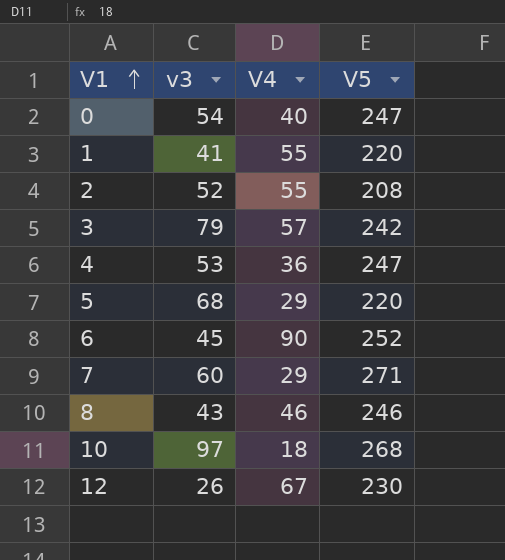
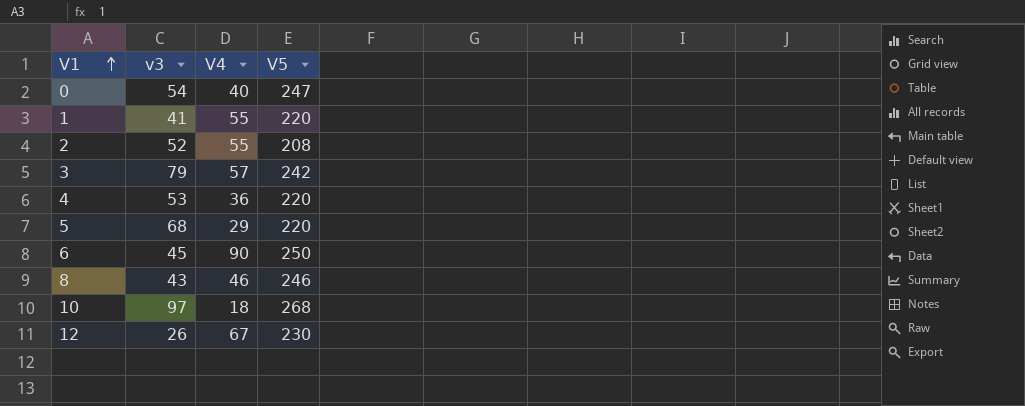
row 7: 60 | 29 | 271 -> none
4 | V5: 247 -> 220
6 | V5: 252 -> 250

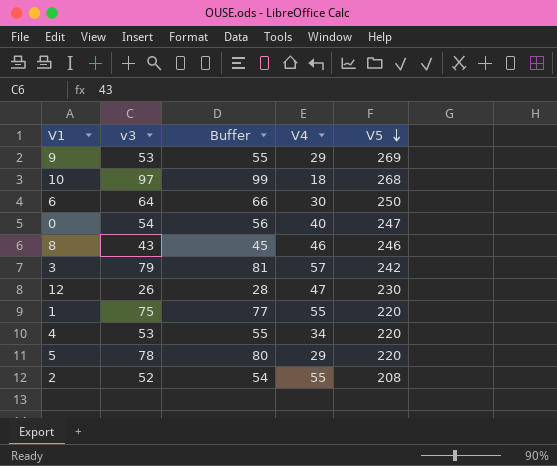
row order: V1 ascending -> V5 descending
column Buffer | formula: none -> [v3] + 2
row 9: none -> 53 | 55 | 29 | 269
6 | v3: 45 -> 64
6 | V4: 90 -> 30
12 | V4: 67 -> 47
1 | v3: 41 -> 75
4 | V4: 36 -> 34
5 | v3: 68 -> 78

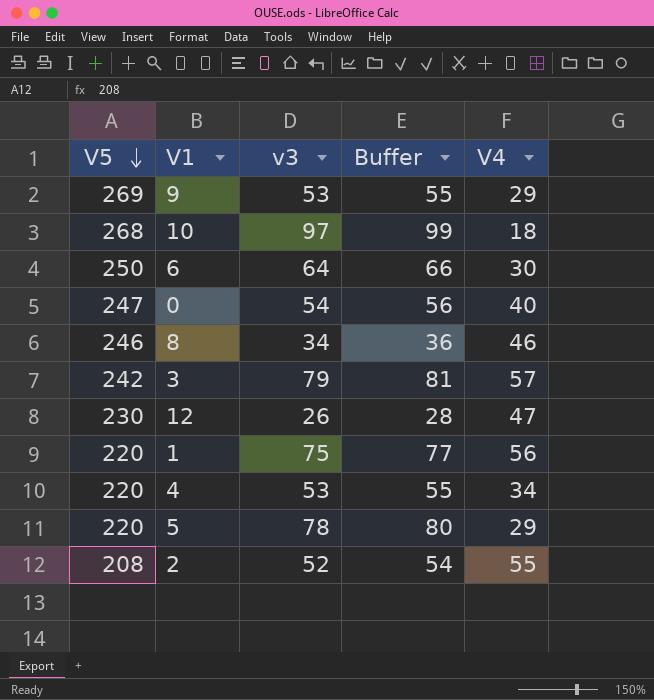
column V5 | position: 5 -> 1
8 | v3: 43 -> 34
8 | Buffer: 45 -> 36
1 | V4: 55 -> 56

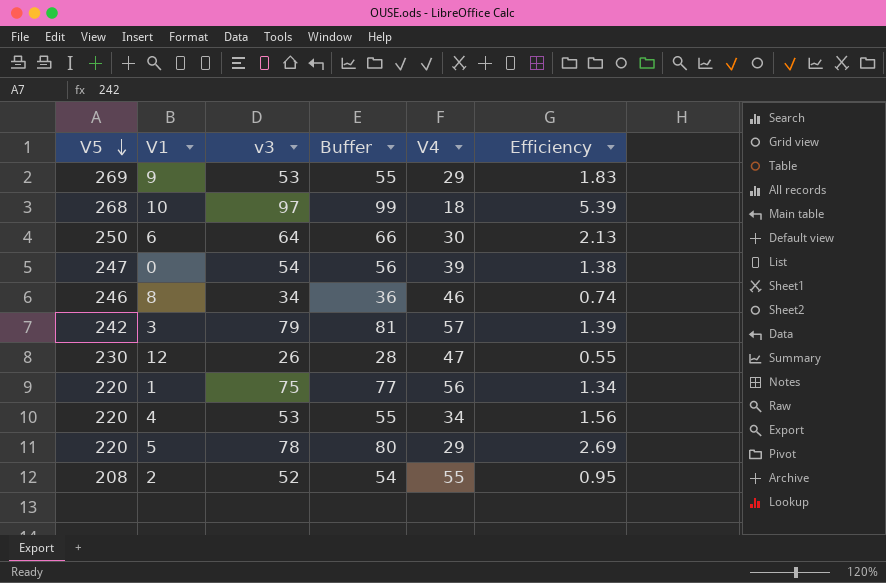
column Efficiency | formula: none -> [v3] / [V4]
0 | V4: 40 -> 39

